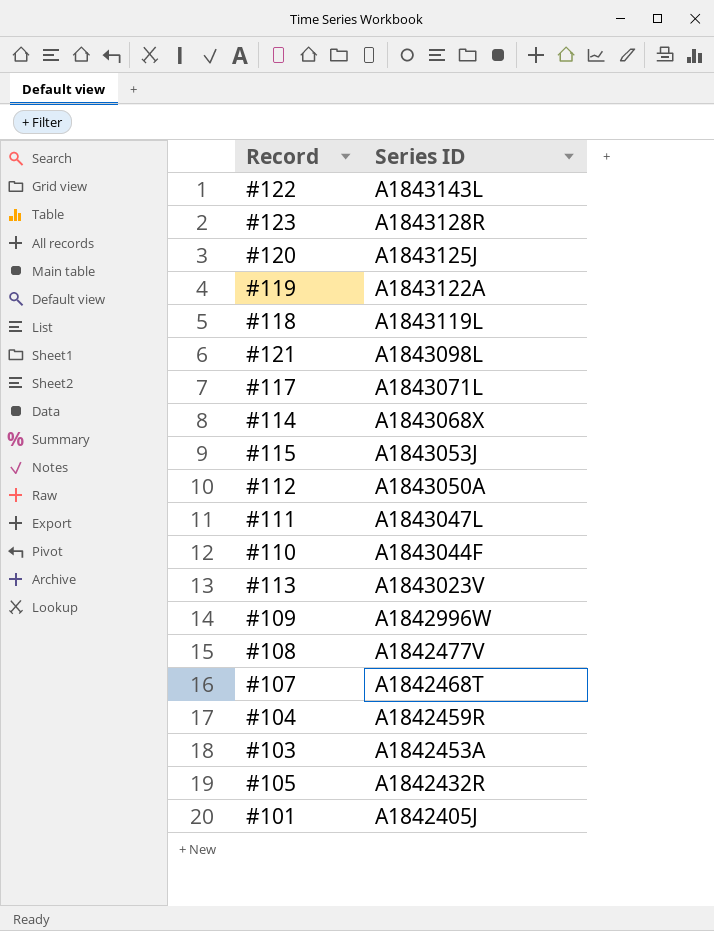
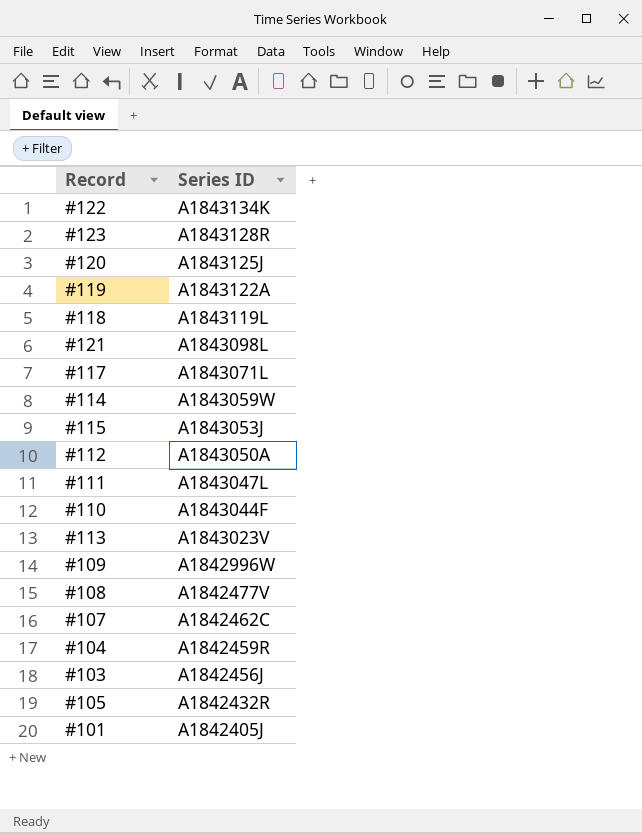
#122 | Series ID: A1843143L -> A1843134K
#114 | Series ID: A1843068X -> A1843059W
#107 | Series ID: A1842468T -> A1842462C
#103 | Series ID: A1842453A -> A1842456J

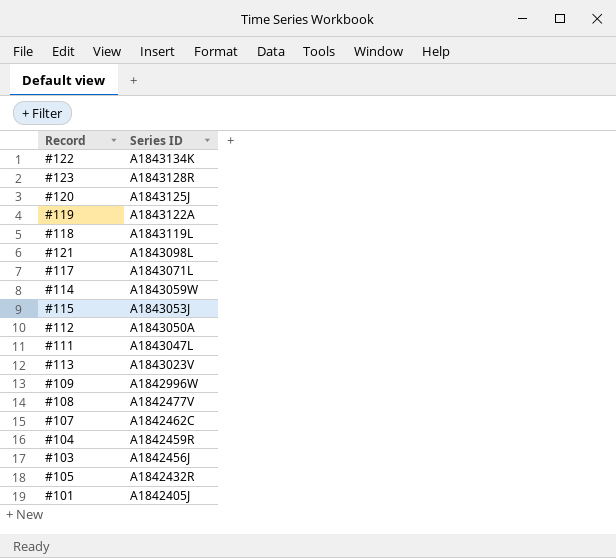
row #110: A1843044F -> none

